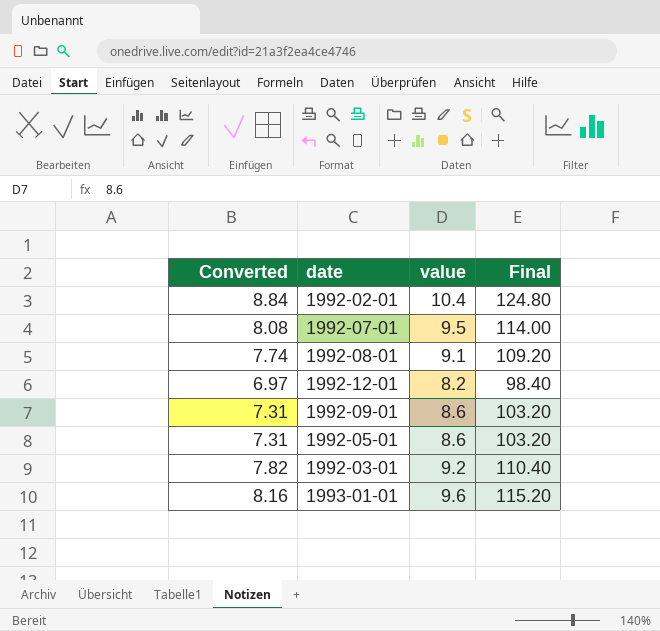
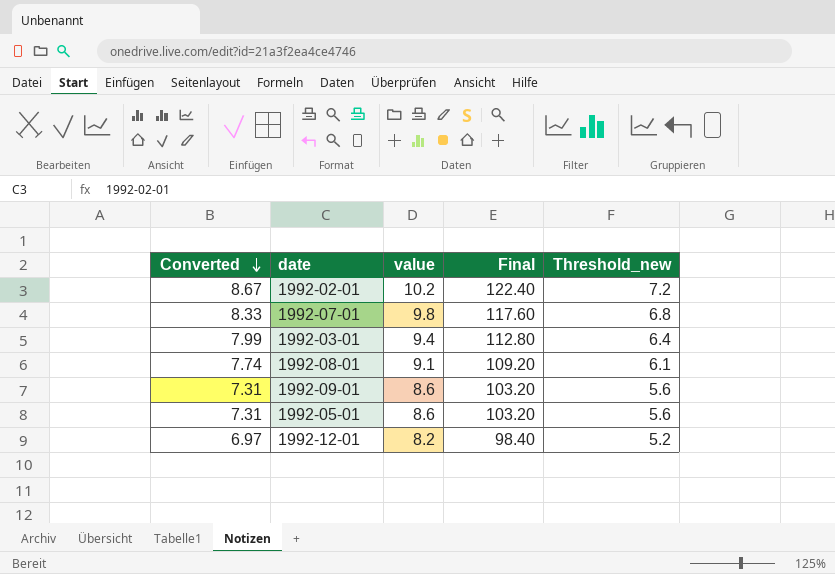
row order: none -> Converted descending
column Threshold_new | formula: none -> [value] - 3
row 1993-01-01: 8.16 | 9.6 | 115.20 -> none
1992-02-01 | Converted: 8.84 -> 8.67
1992-02-01 | value: 10.4 -> 10.2
1992-02-01 | Final: 124.80 -> 122.40
1992-07-01 | Converted: 8.08 -> 8.33
1992-07-01 | value: 9.5 -> 9.8
1992-07-01 | Final: 114.00 -> 117.60
1992-03-01 | Converted: 7.82 -> 7.99
1992-03-01 | value: 9.2 -> 9.4
1992-03-01 | Final: 110.40 -> 112.80

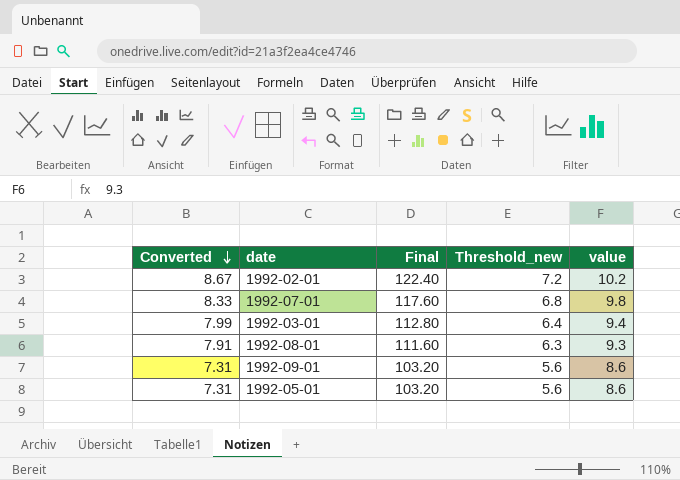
column value | position: 3 -> 5
row 1992-12-01: 6.97 | 8.2 | 98.40 | 5.2 -> none
1992-08-01 | Converted: 7.74 -> 7.91
1992-08-01 | Final: 109.20 -> 111.60
1992-08-01 | Threshold_new: 6.1 -> 6.3
1992-08-01 | value: 9.1 -> 9.3

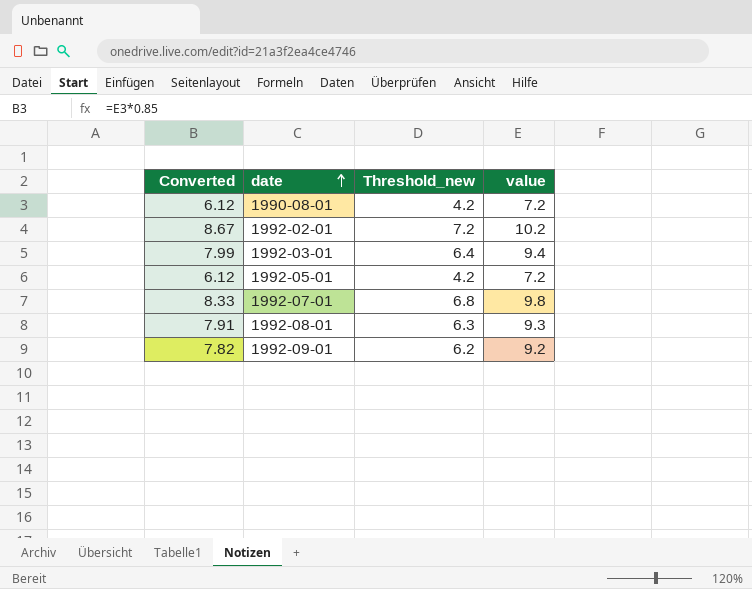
row order: Converted descending -> date ascending
column Final | formula: [value] * 12 -> none
row 1990-08-01: none -> 6.12 | 4.2 | 7.2
1992-05-01 | Converted: 7.31 -> 6.12
1992-05-01 | Threshold_new: 5.6 -> 4.2
1992-05-01 | value: 8.6 -> 7.2
1992-09-01 | Converted: 7.31 -> 7.82
1992-09-01 | Threshold_new: 5.6 -> 6.2
1992-09-01 | value: 8.6 -> 9.2

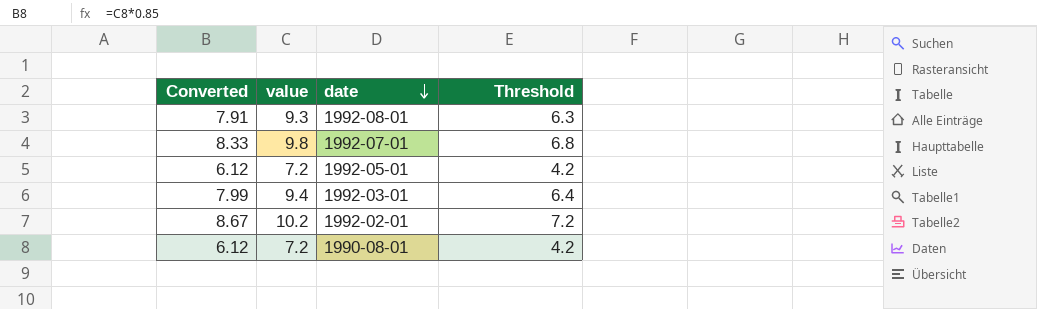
row order: date ascending -> date descending
column value | position: 4 -> 2
column name: Threshold_new -> Threshold
row 1992-09-01: 7.82 | 6.2 | 9.2 -> none

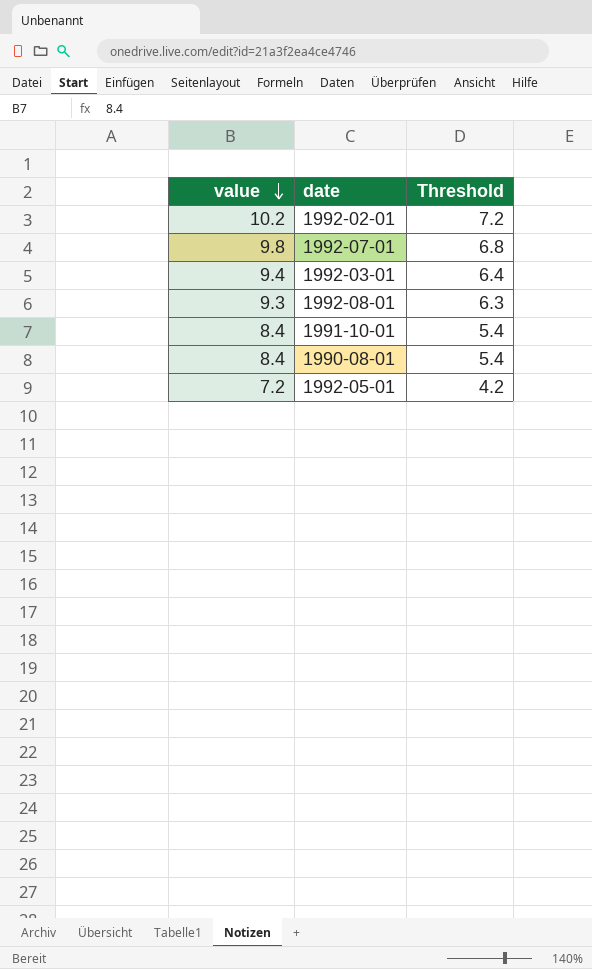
row order: date descending -> value descending
column Converted | formula: [value] * 0.85 -> none
row 1991-10-01: none -> 8.4 | 5.4
1990-08-01 | value: 7.2 -> 8.4
1990-08-01 | Threshold: 4.2 -> 5.4

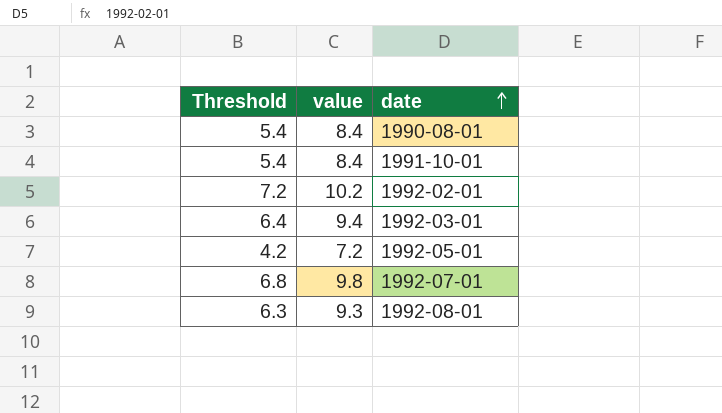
row order: value descending -> date ascending
column Threshold | position: 3 -> 1

